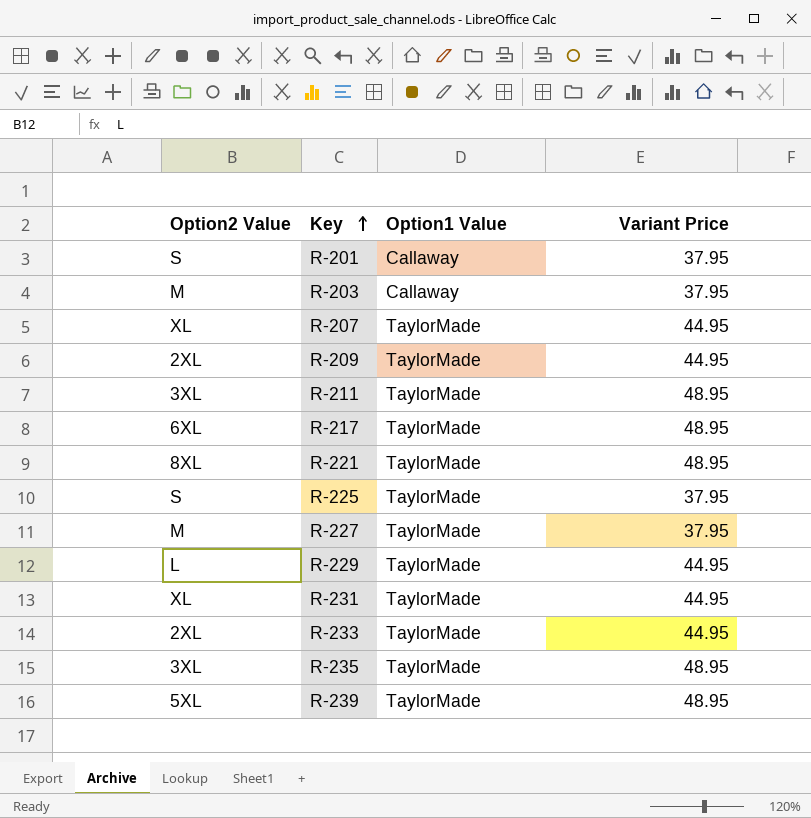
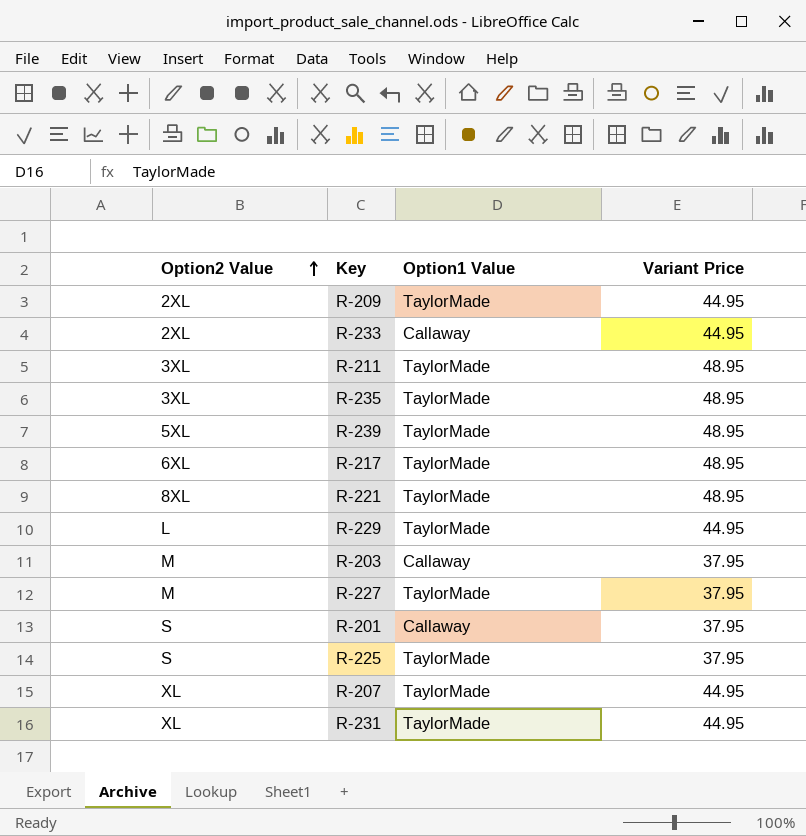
row order: Key ascending -> Option2 Value ascending
R-233 | Option1 Value: TaylorMade -> Callaway

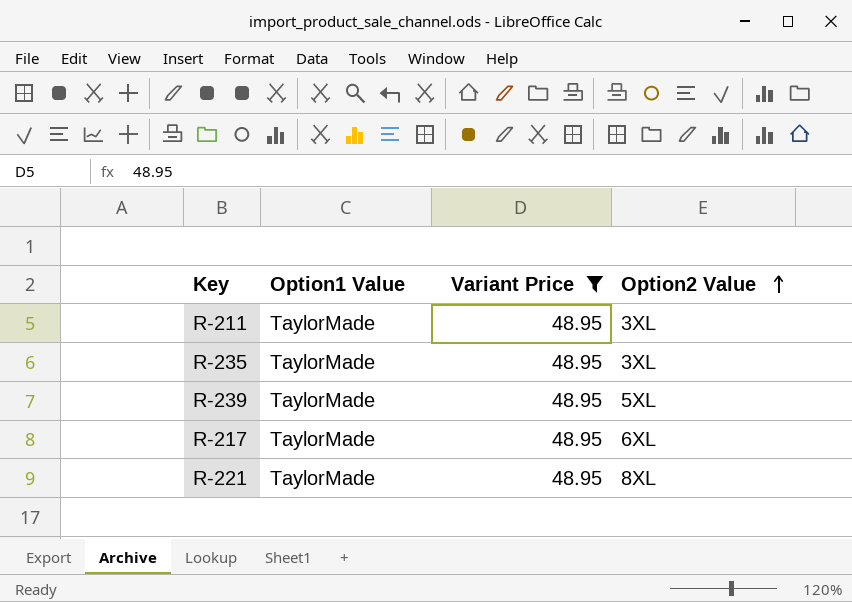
filter: none -> Variant Price = 48.95
column Option2 Value | position: 1 -> 4

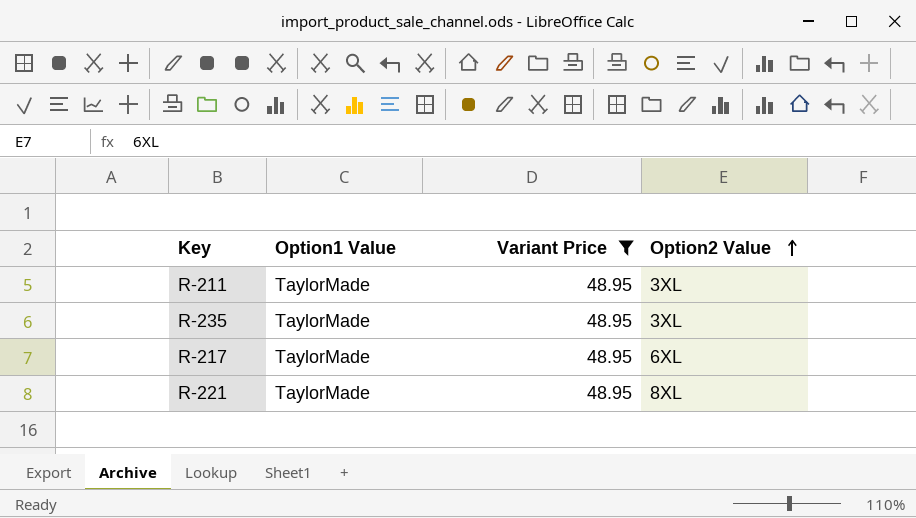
row R-239: TaylorMade | 48.95 | 5XL -> none

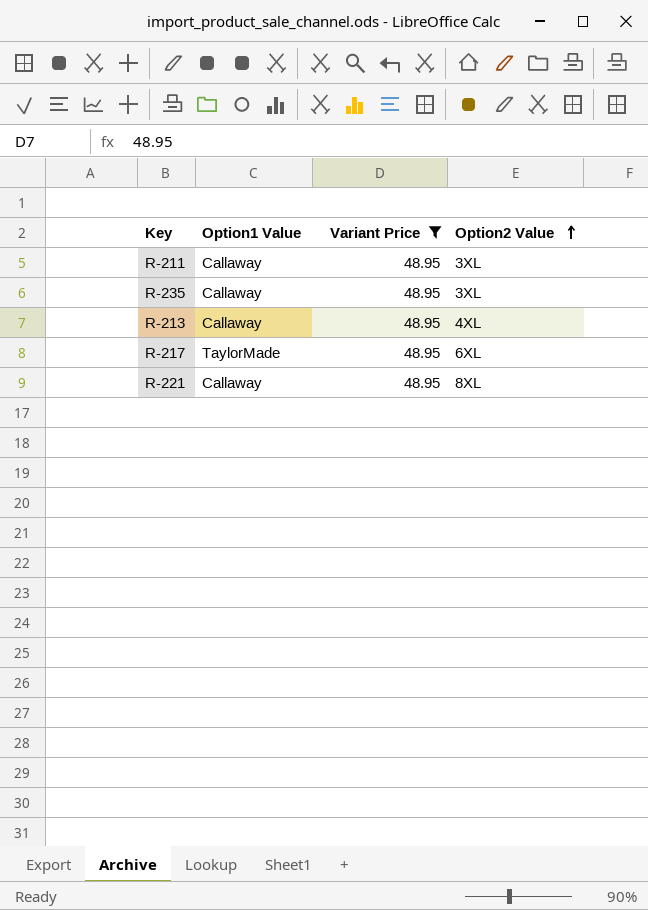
R-211 | Option1 Value: TaylorMade -> Callaway
R-235 | Option1 Value: TaylorMade -> Callaway
row R-213: none -> Callaway | 48.95 | 4XL
R-221 | Option1 Value: TaylorMade -> Callaway

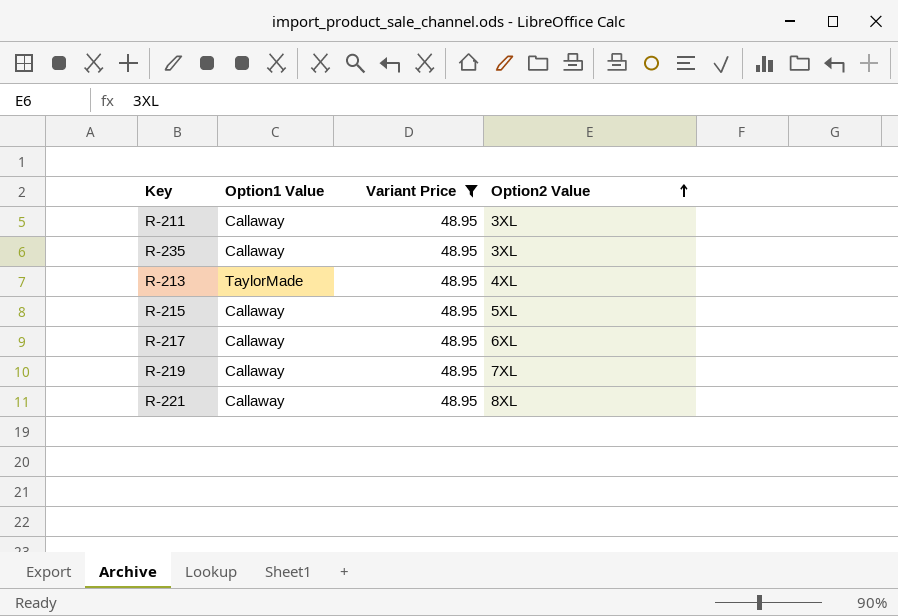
R-213 | Option1 Value: Callaway -> TaylorMade
row R-215: none -> Callaway | 48.95 | 5XL
R-217 | Option1 Value: TaylorMade -> Callaway
row R-219: none -> Callaway | 48.95 | 7XL

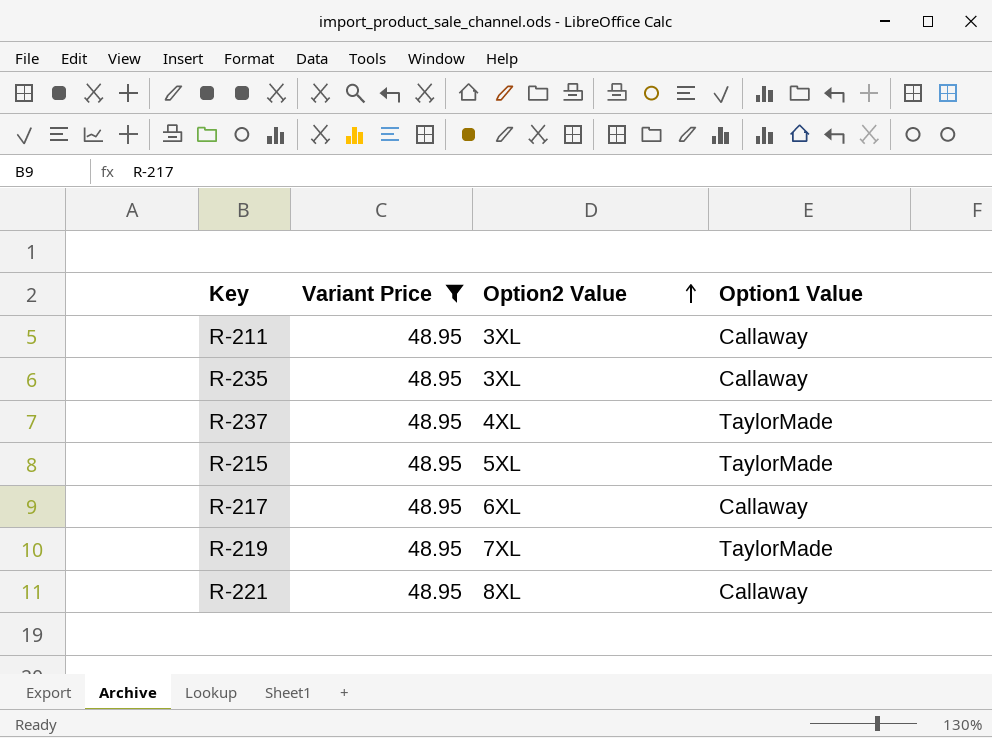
column Option1 Value | position: 2 -> 4
row R-213: TaylorMade | 48.95 | 4XL -> none
row R-237: none -> 48.95 | 4XL | TaylorMade
R-215 | Option1 Value: Callaway -> TaylorMade
R-219 | Option1 Value: Callaway -> TaylorMade

